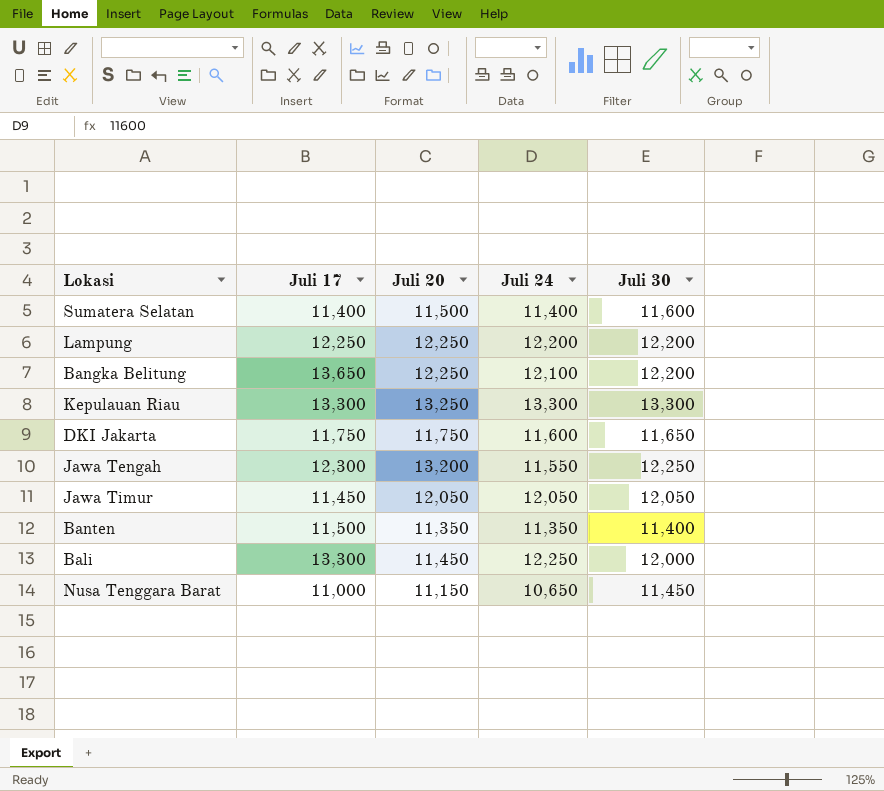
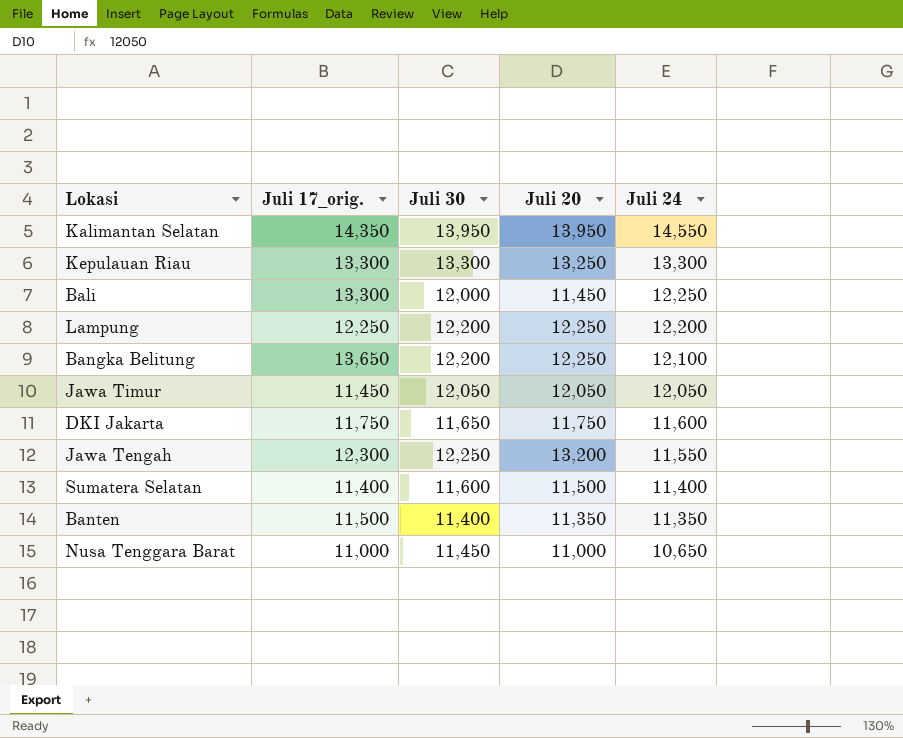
row order: none -> Juli 24 descending
column name: Juli 17 -> Juli 17_orig.
column Juli 30 | position: 5 -> 3
row Kalimantan Selatan: none -> 14,350 | 13,950 | 13,950 | 14,550
Nusa Tenggara Barat | Juli 20: 11,150 -> 11,000

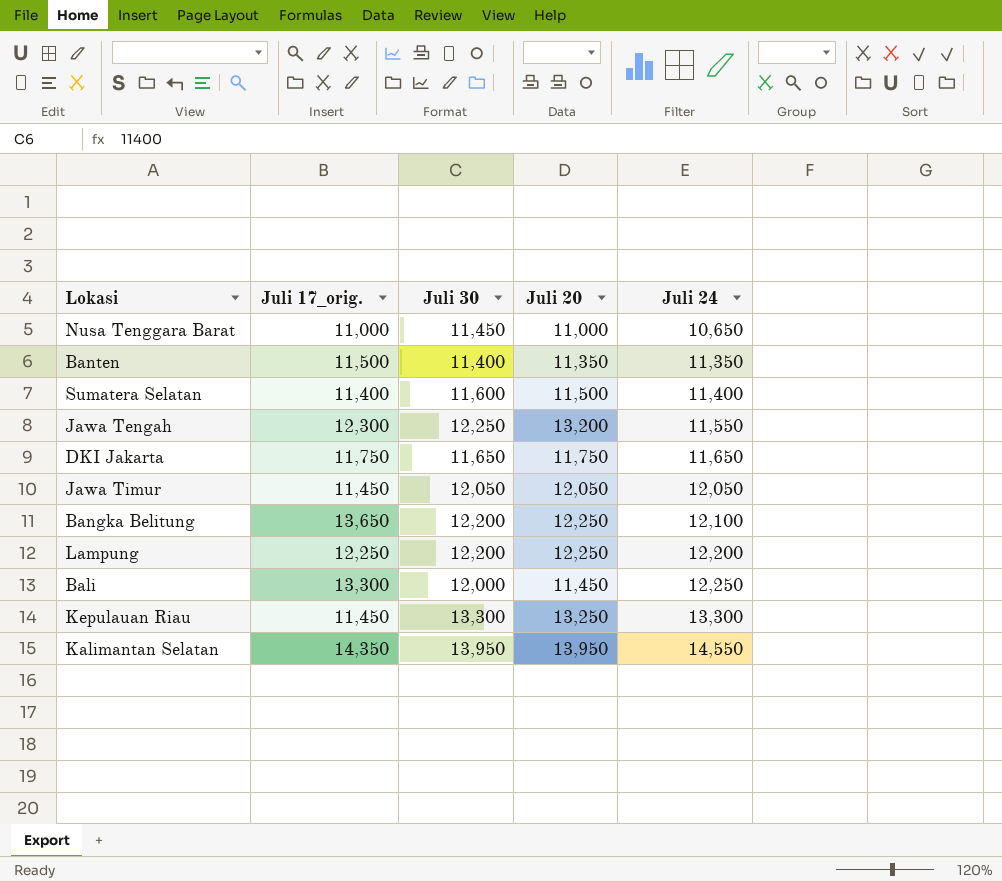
row order: Juli 24 descending -> Juli 24 ascending
DKI Jakarta | Juli 24: 11,600 -> 11,650
Kepulauan Riau | Juli 17_orig.: 13,300 -> 11,450

